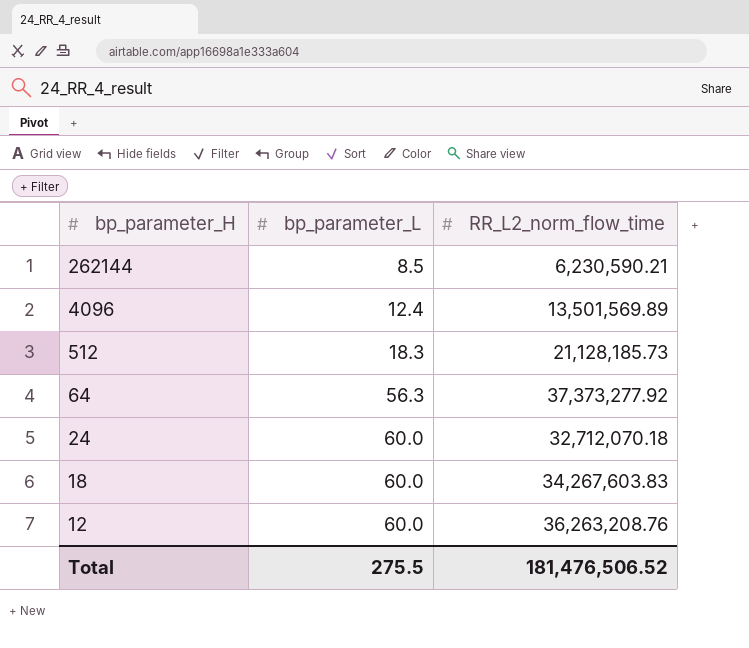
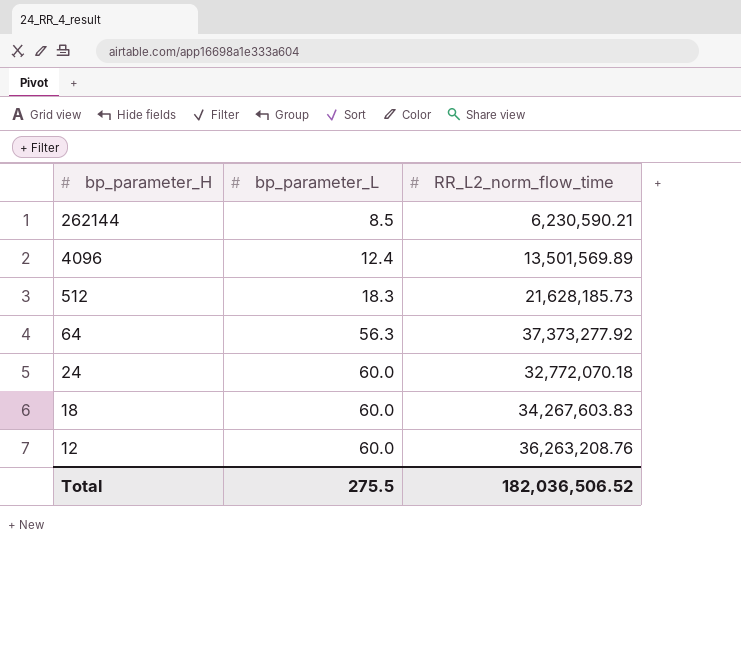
512 | RR_L2_norm_flow_time: 21,128,185.73 -> 21,628,185.73
24 | RR_L2_norm_flow_time: 32,712,070.18 -> 32,772,070.18
Total | RR_L2_norm_flow_time: 181,476,506.52 -> 182,036,506.52

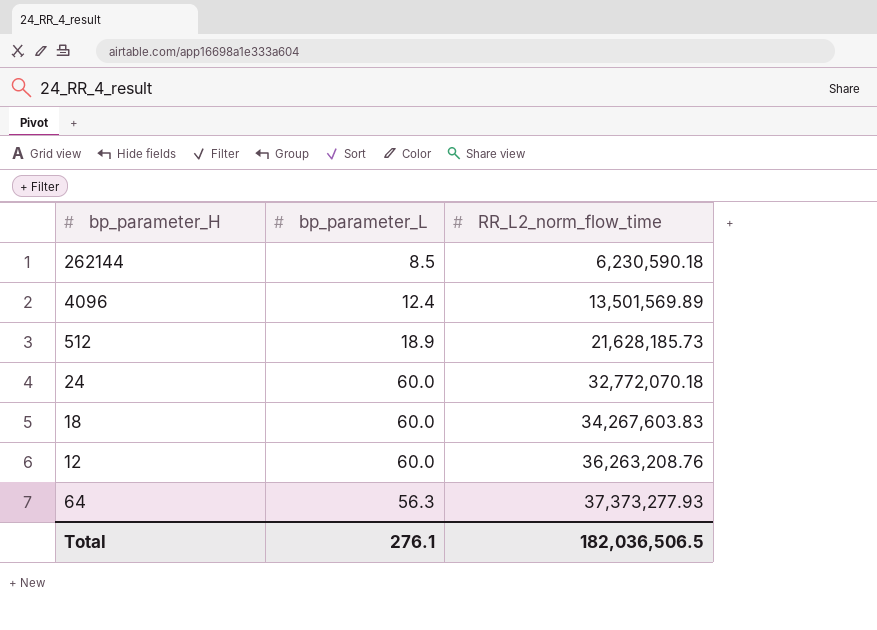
row order: bp_parameter_H descending -> RR_L2_norm_flow_time ascending
262144 | RR_L2_norm_flow_time: 6,230,590.21 -> 6,230,590.18
512 | bp_parameter_L: 18.3 -> 18.9
64 | RR_L2_norm_flow_time: 37,373,277.92 -> 37,373,277.93
Total | bp_parameter_L: 275.5 -> 276.1
Total | RR_L2_norm_flow_time: 182,036,506.52 -> 182,036,506.5

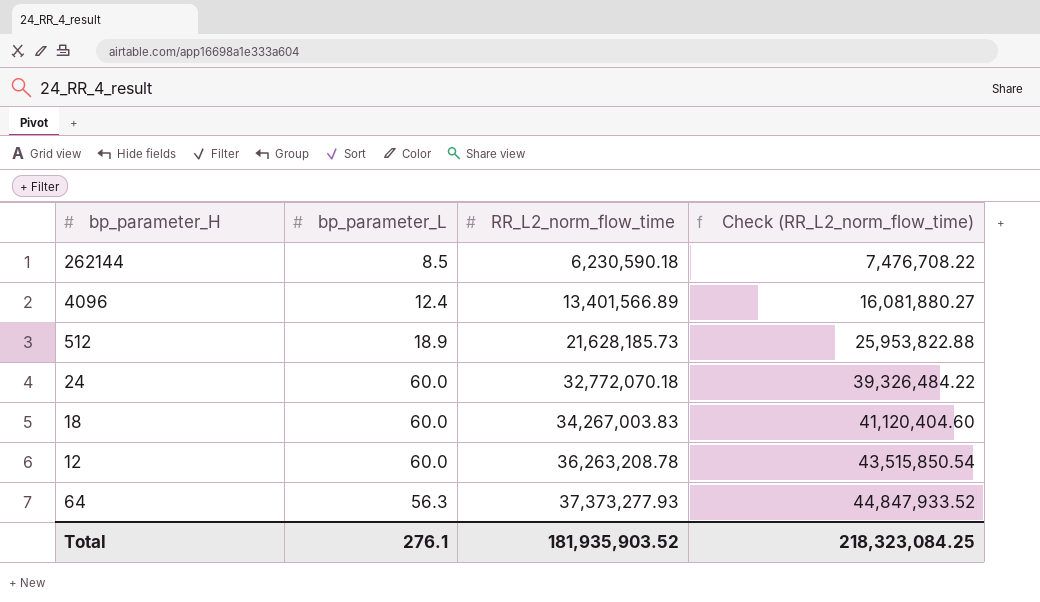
column Check (RR_L2_norm_flow_time) | formula: none -> [RR_L2_norm_flow_time] * 1.2
4096 | RR_L2_norm_flow_time: 13,501,569.89 -> 13,401,566.89
18 | RR_L2_norm_flow_time: 34,267,603.83 -> 34,267,003.83
12 | RR_L2_norm_flow_time: 36,263,208.76 -> 36,263,208.78
Total | RR_L2_norm_flow_time: 182,036,506.5 -> 181,935,903.52

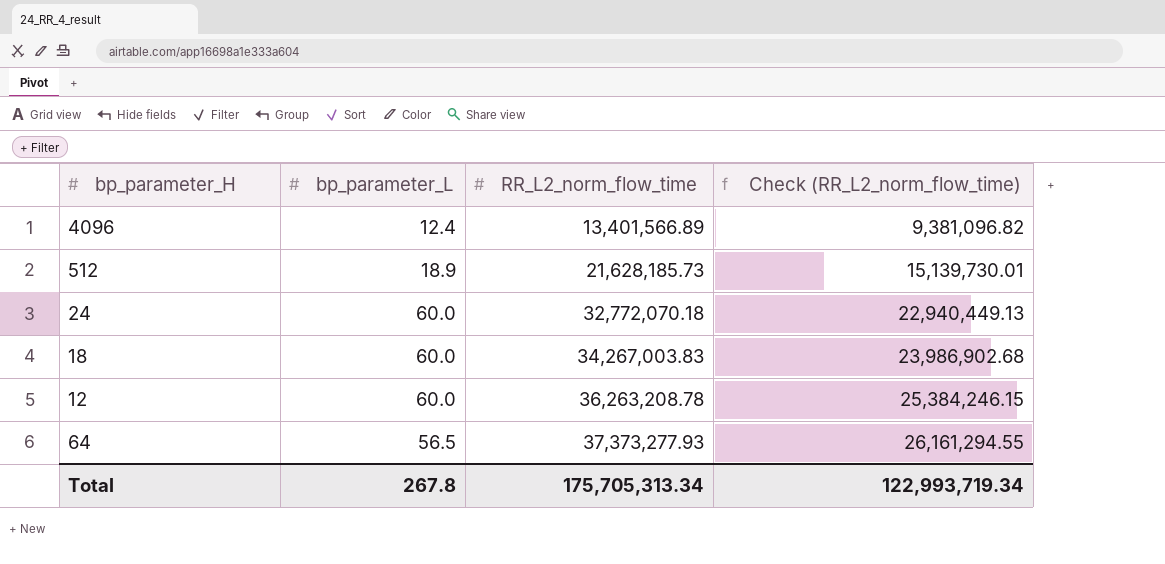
column Check (RR_L2_norm_flow_time) | formula: [RR_L2_norm_flow_time] * 1.2 -> [RR_L2_norm_flow_time] * 0.7
row 262144: 8.5 | 6,230,590.18 | 7,476,708.22 -> none
64 | bp_parameter_L: 56.3 -> 56.5
Total | bp_parameter_L: 276.1 -> 267.8
Total | RR_L2_norm_flow_time: 181,935,903.52 -> 175,705,313.34
Total | Check (RR_L2_norm_flow_time): 218,323,084.25 -> 122,993,719.34

